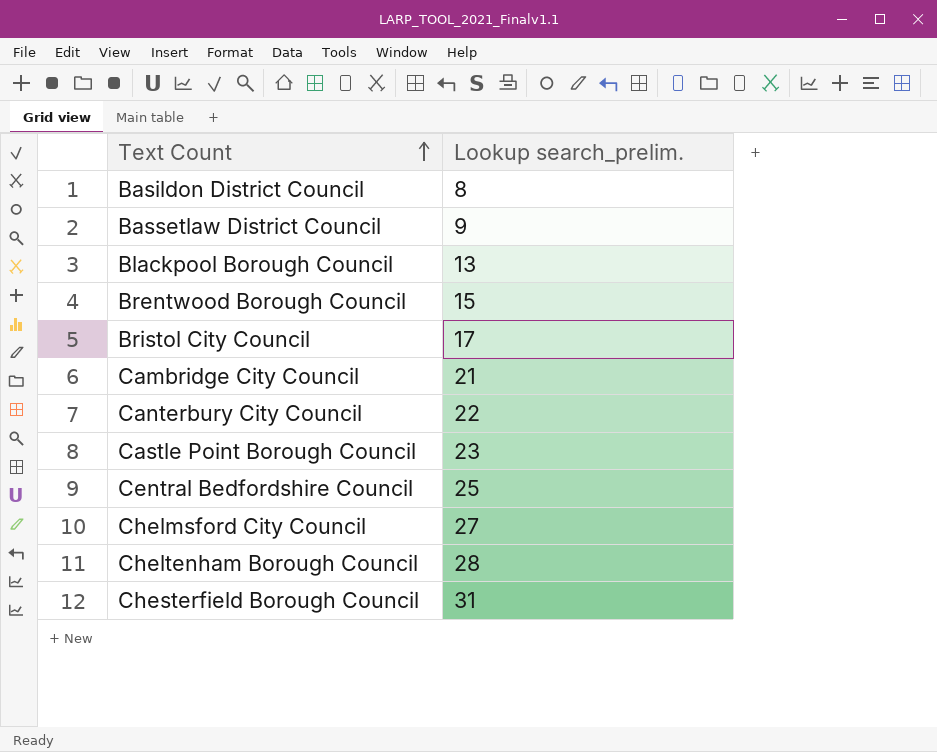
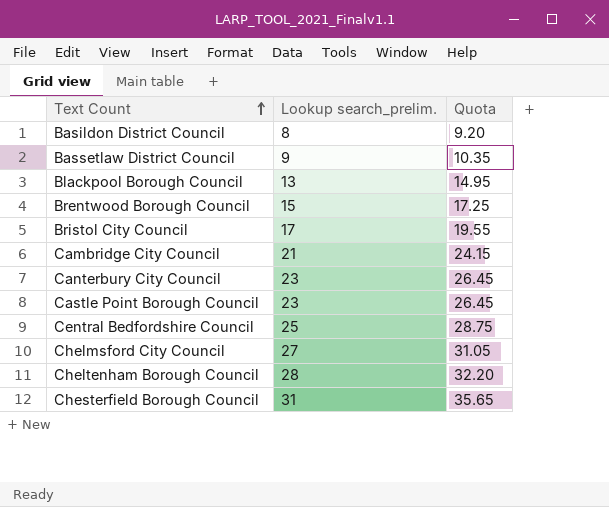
column Quota | formula: none -> [Lookup search_prelim.] * 1.15
Canterbury City Council | Lookup search_prelim.: 22 -> 23

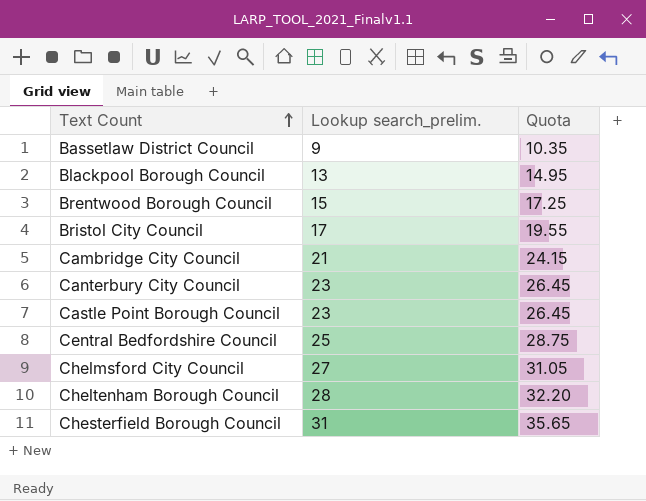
row Basildon District Council: 8 | 9.20 -> none

